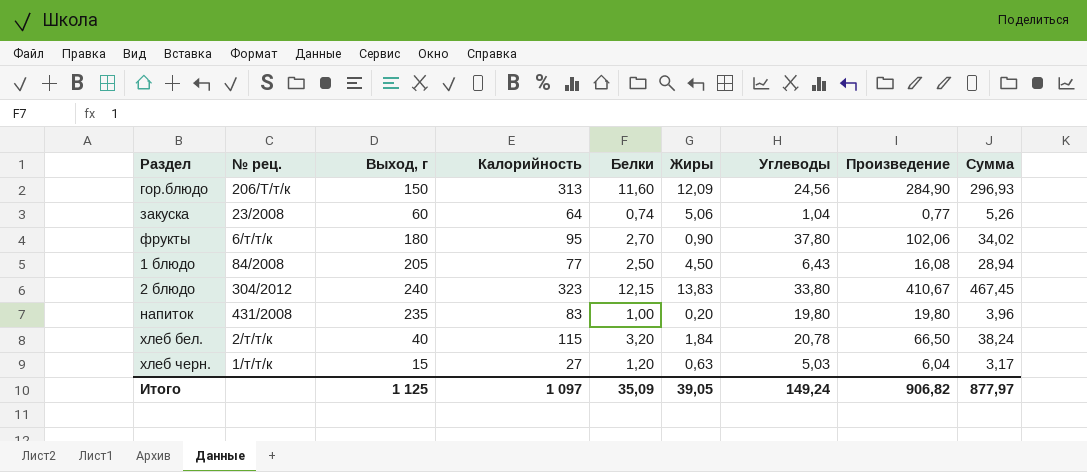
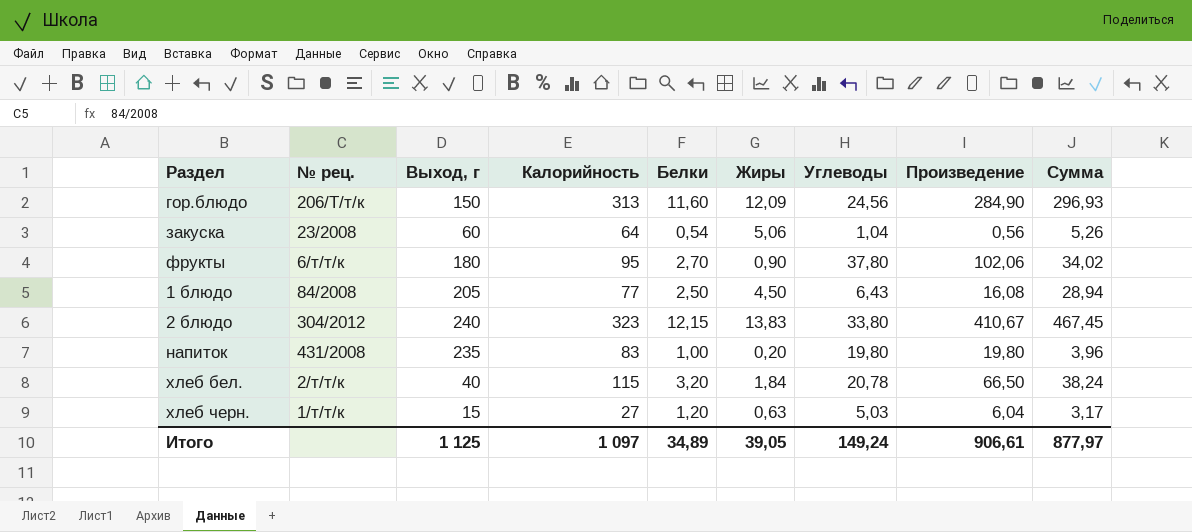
закуска | Белки: 0,74 -> 0,54
закуска | Произведение: 0,77 -> 0,56
Итого | Белки: 35,09 -> 34,89
Итого | Произведение: 906,82 -> 906,61

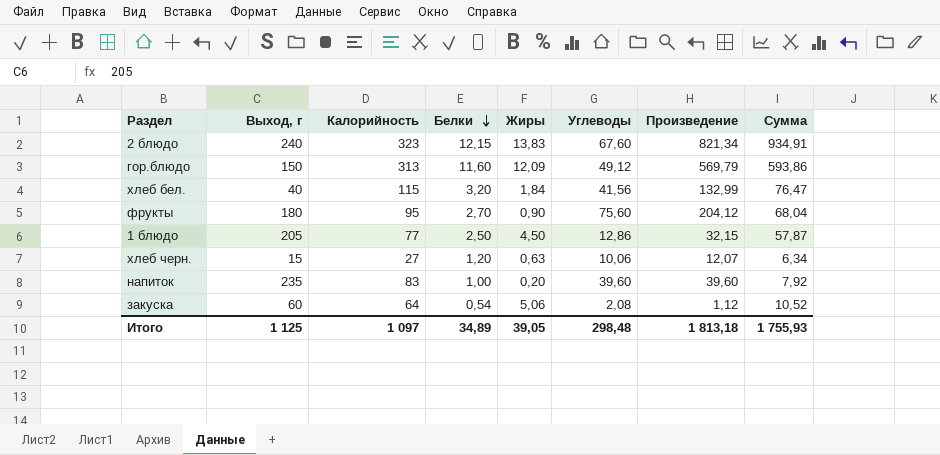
row order: none -> Белки descending
column № рец. | position: 2 -> none
2 блюдо | Углеводы: 33,80 -> 67,60
2 блюдо | Произведение: 410,67 -> 821,34
2 блюдо | Сумма: 467,45 -> 934,91
гор.блюдо | Углеводы: 24,56 -> 49,12
гор.блюдо | Произведение: 284,90 -> 569,79
гор.блюдо | Сумма: 296,93 -> 593,86
хлеб бел. | Углеводы: 20,78 -> 41,56
хлеб бел. | Произведение: 66,50 -> 132,99
хлеб бел. | Сумма: 38,24 -> 76,47
фрукты | Углеводы: 37,80 -> 75,60
фрукты | Произведение: 102,06 -> 204,12
фрукты | Сумма: 34,02 -> 68,04
1 блюдо | Углеводы: 6,43 -> 12,86
1 блюдо | Произведение: 16,08 -> 32,15
1 блюдо | Сумма: 28,94 -> 57,87
хлеб черн. | Углеводы: 5,03 -> 10,06
хлеб черн. | Произведение: 6,04 -> 12,07
хлеб черн. | Сумма: 3,17 -> 6,34
напиток | Углеводы: 19,80 -> 39,60
напиток | Произведение: 19,80 -> 39,60
напиток | Сумма: 3,96 -> 7,92
закуска | Углеводы: 1,04 -> 2,08
закуска | Произведение: 0,56 -> 1,12
закуска | Сумма: 5,26 -> 10,52
Итого | Углеводы: 149,24 -> 298,48
Итого | Произведение: 906,61 -> 1 813,18
Итого | Сумма: 877,97 -> 1 755,93

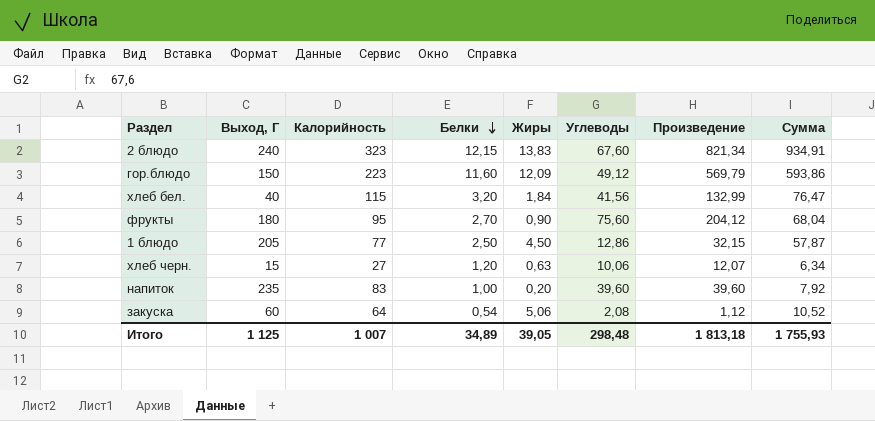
column name: Выход, г -> Выход, Г
гор.блюдо | Калорийность: 313 -> 223
Итого | Калорийность: 1 097 -> 1 007

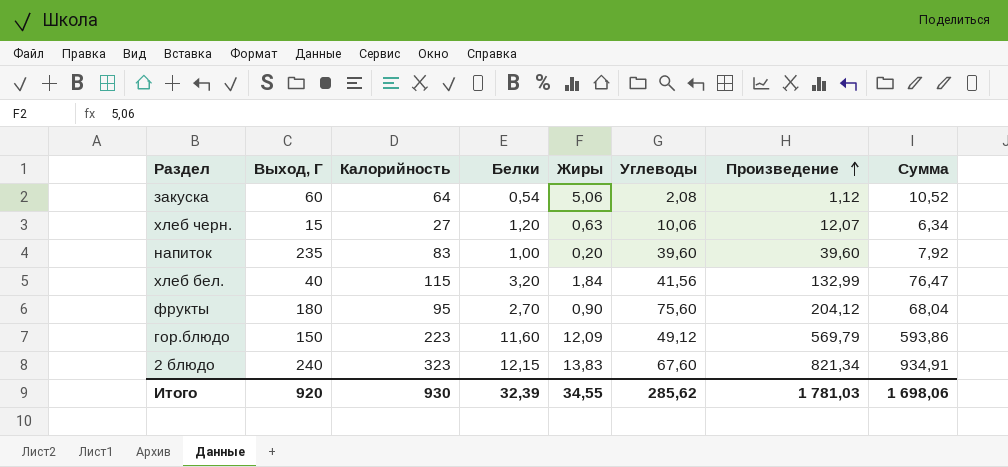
row order: Белки descending -> Произведение ascending
row 1 блюдо: 205 | 77 | 2,50 | 4,50 | 12,86 | 32,15 | 57,87 -> none
Итого | Выход, Г: 1 125 -> 920
Итого | Калорийность: 1 007 -> 930
Итого | Белки: 34,89 -> 32,39
Итого | Жиры: 39,05 -> 34,55
Итого | Углеводы: 298,48 -> 285,62
Итого | Произведение: 1 813,18 -> 1 781,03
Итого | Сумма: 1 755,93 -> 1 698,06

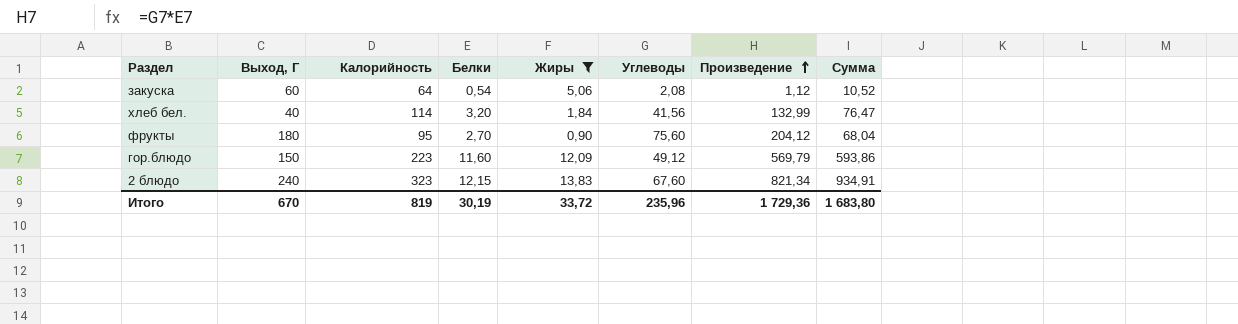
filter: none -> Жиры >= 0,90
хлеб бел. | Калорийность: 115 -> 114
Итого | Выход, Г: 920 -> 670
Итого | Калорийность: 930 -> 819
Итого | Белки: 32,39 -> 30,19
Итого | Жиры: 34,55 -> 33,72
Итого | Углеводы: 285,62 -> 235,96
Итого | Произведение: 1 781,03 -> 1 729,36
Итого | Сумма: 1 698,06 -> 1 683,80

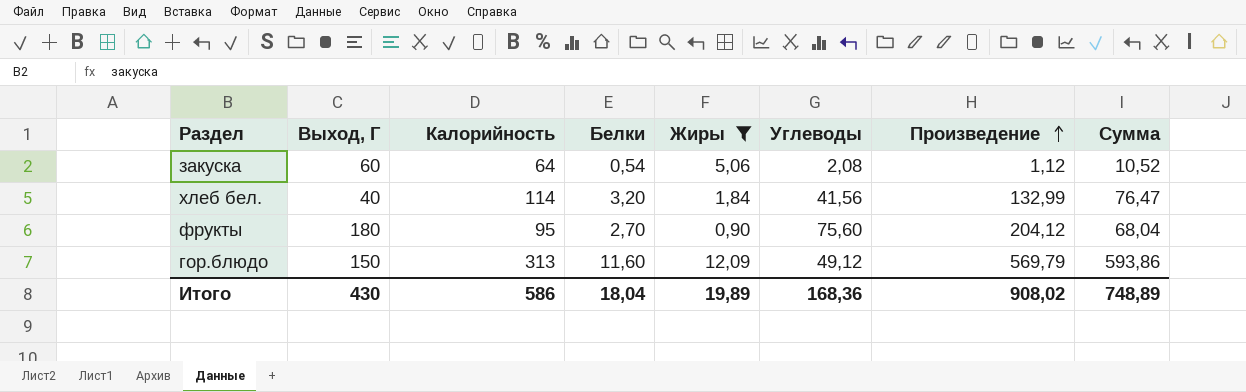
row 2 блюдо: 240 | 323 | 12,15 | 13,83 | 67,60 | 821,34 | 934,91 -> none
гор.блюдо | Калорийность: 223 -> 313
Итого | Выход, Г: 670 -> 430
Итого | Калорийность: 819 -> 586
Итого | Белки: 30,19 -> 18,04
Итого | Жиры: 33,72 -> 19,89
Итого | Углеводы: 235,96 -> 168,36
Итого | Произведение: 1 729,36 -> 908,02
Итого | Сумма: 1 683,80 -> 748,89

